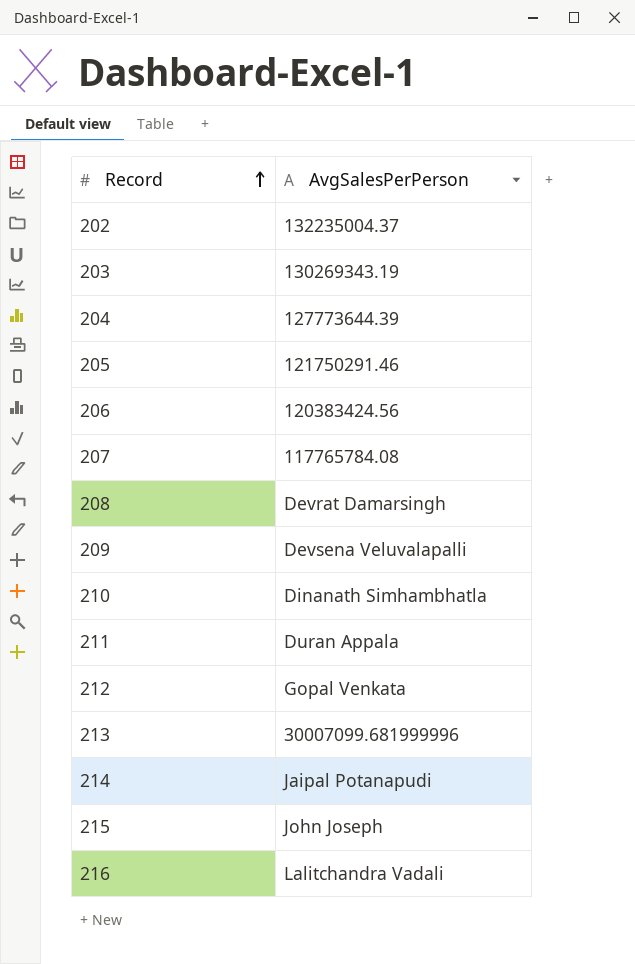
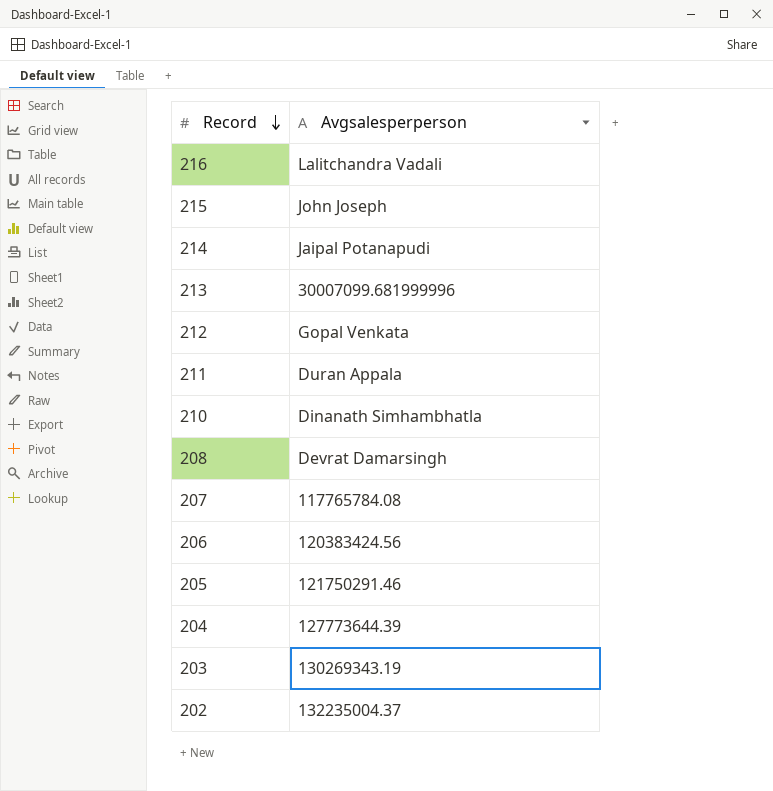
row order: Record ascending -> Record descending
column name: AvgSalesPerPerson -> Avgsalesperperson
row 209: Devsena Veluvalapalli -> none

